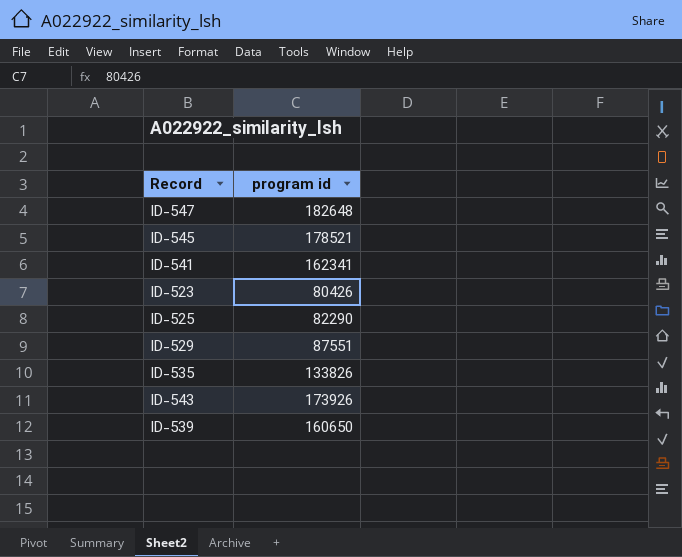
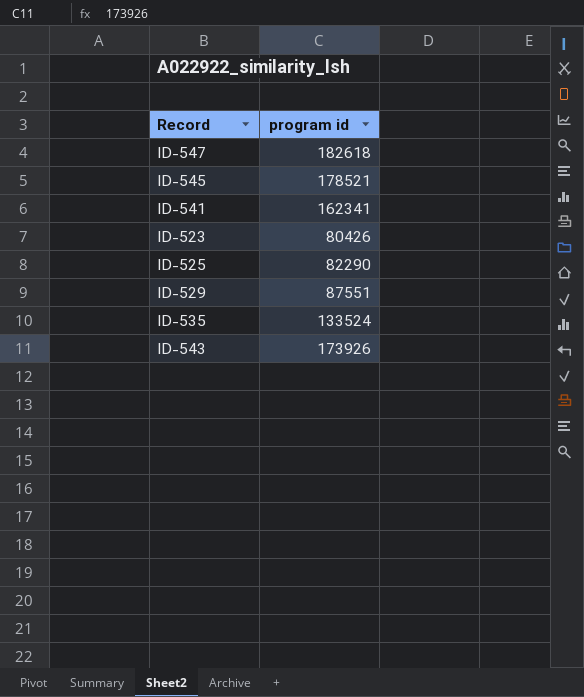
row ID-539: 160650 -> none
ID-547 | program id: 182648 -> 182618
ID-535 | program id: 133826 -> 133524

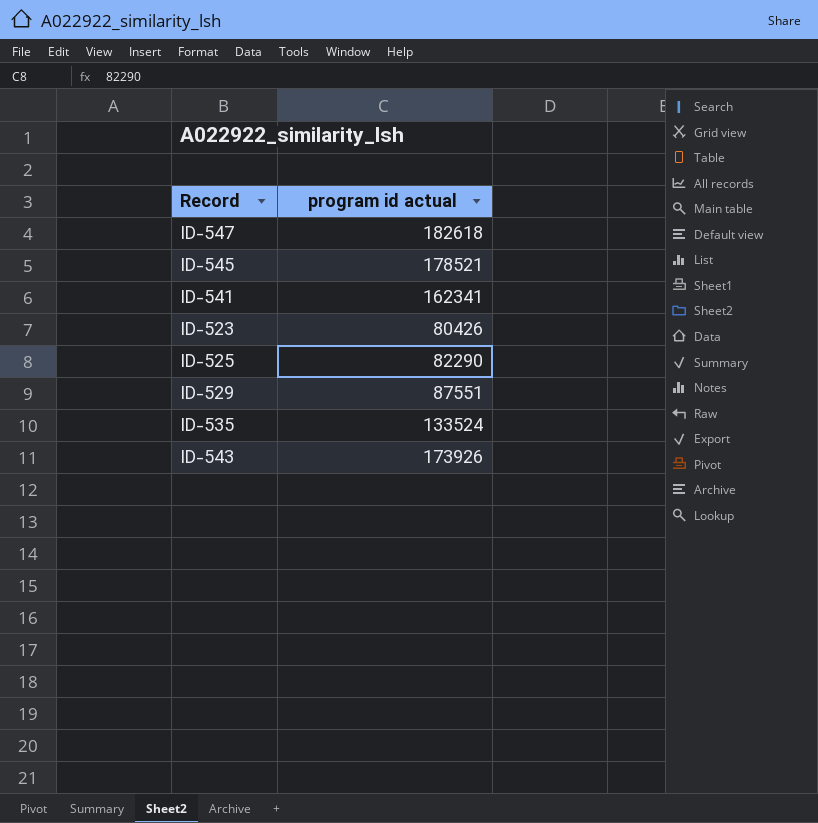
column name: program id -> program id actual

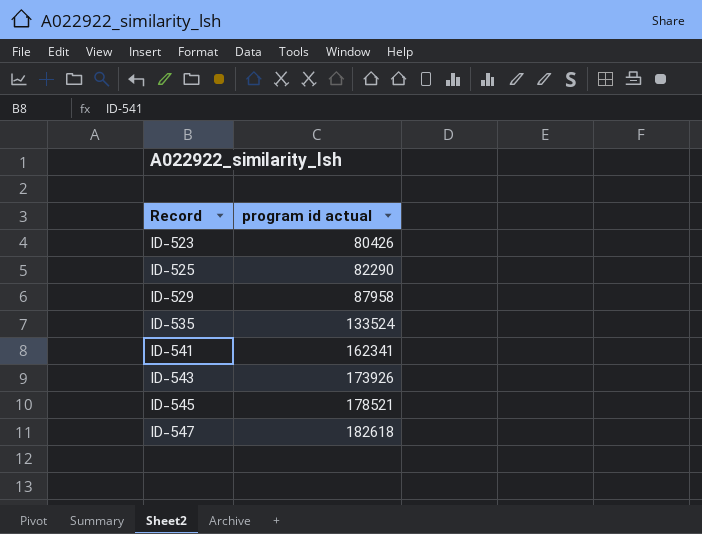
row order: none -> Record ascending
ID-529 | program id actual: 87551 -> 87958

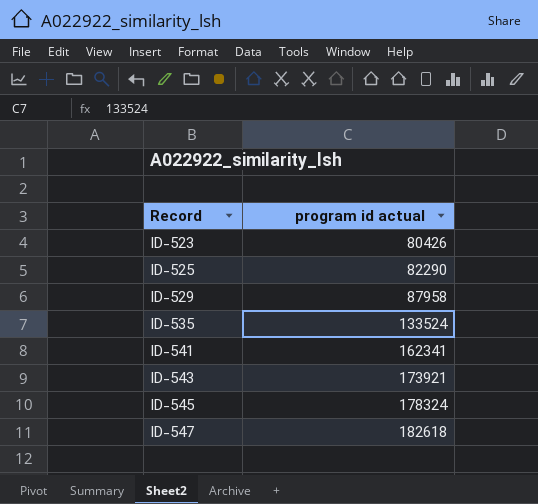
ID-543 | program id actual: 173926 -> 173921
ID-545 | program id actual: 178521 -> 178324

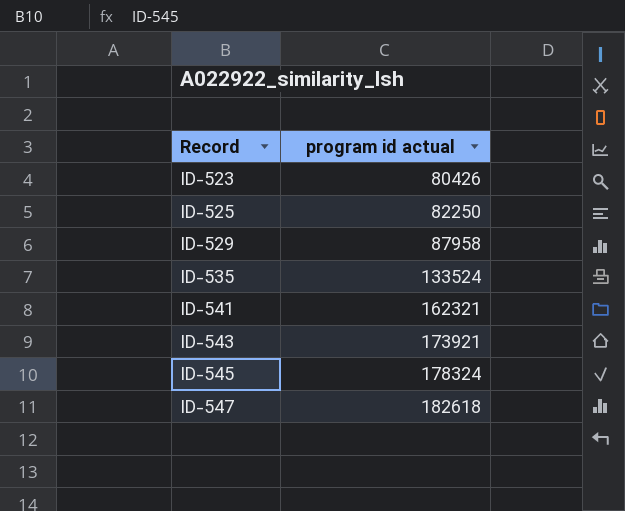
ID-525 | program id actual: 82290 -> 82250
ID-541 | program id actual: 162341 -> 162321

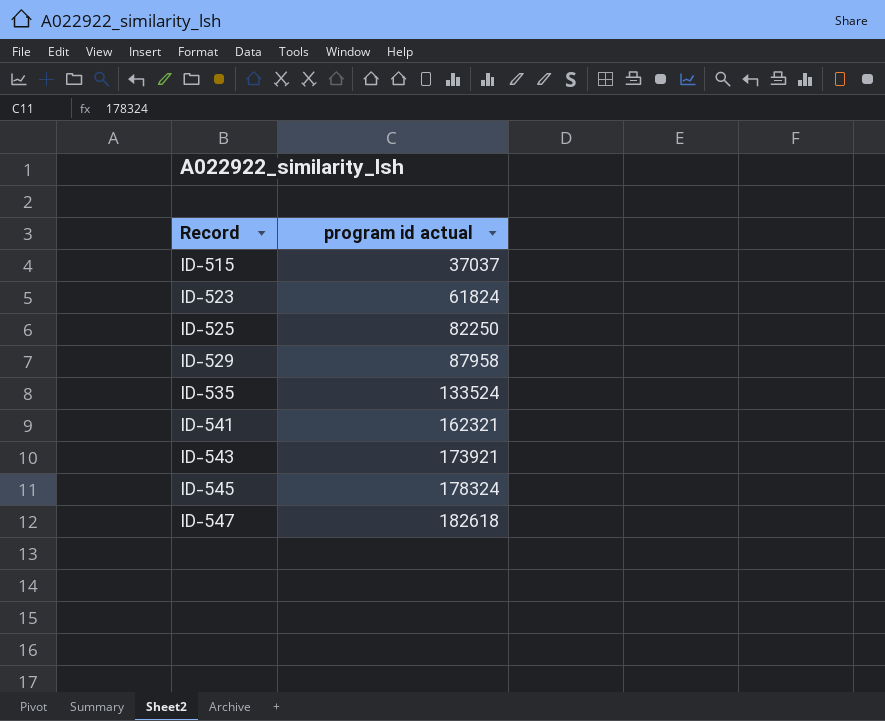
row ID-515: none -> 37037
ID-523 | program id actual: 80426 -> 61824

